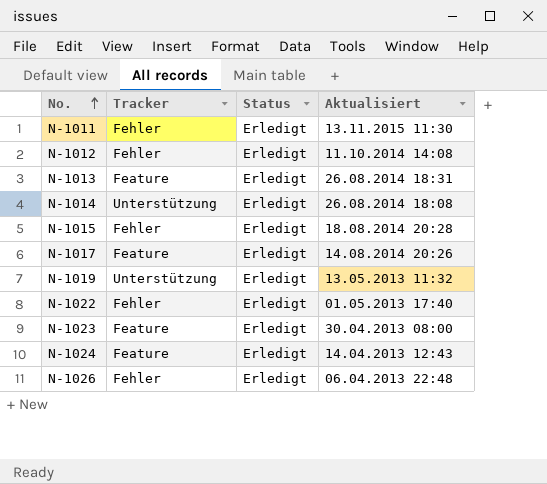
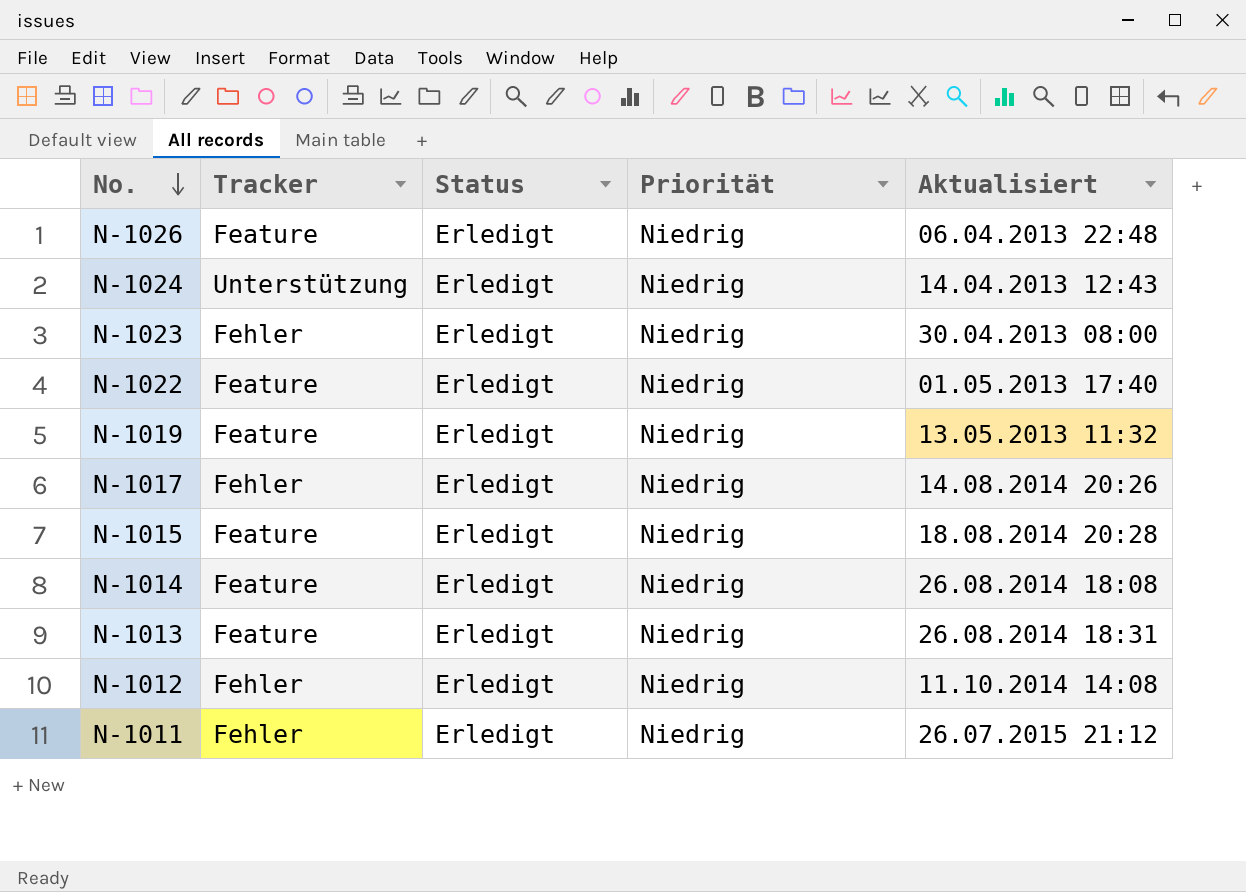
row order: No. ascending -> No. descending
column Priorität | position: none -> 4
N-1026 | Tracker: Fehler -> Feature
N-1024 | Tracker: Feature -> Unterstützung
N-1023 | Tracker: Feature -> Fehler
N-1022 | Tracker: Fehler -> Feature
N-1019 | Tracker: Unterstützung -> Feature
N-1017 | Tracker: Feature -> Fehler
N-1015 | Tracker: Fehler -> Feature
N-1014 | Tracker: Unterstützung -> Feature
N-1011 | Aktualisiert: 13.11.2015 11:30 -> 26.07.2015 21:12

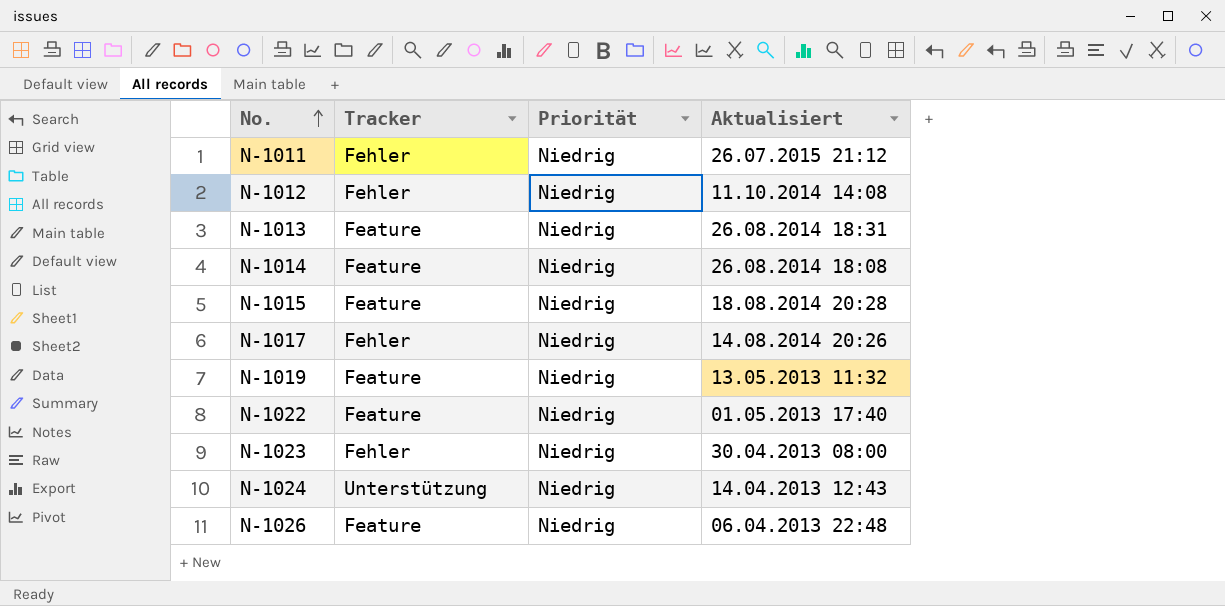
row order: No. descending -> No. ascending
column Status | position: 3 -> none

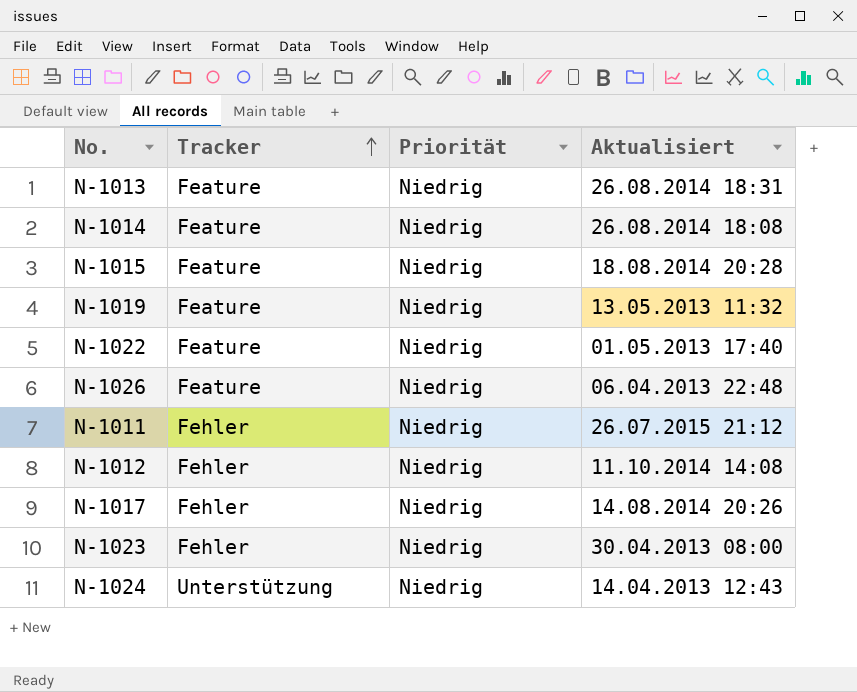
row order: No. ascending -> Tracker ascending

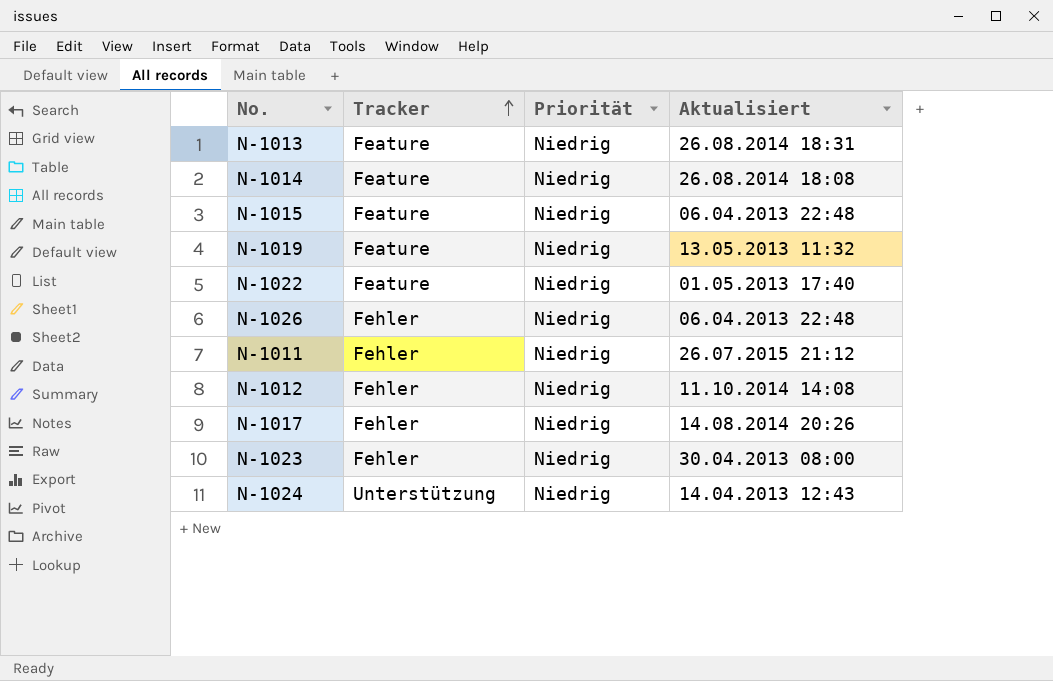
N-1015 | Aktualisiert: 18.08.2014 20:28 -> 06.04.2013 22:48
N-1026 | Tracker: Feature -> Fehler

